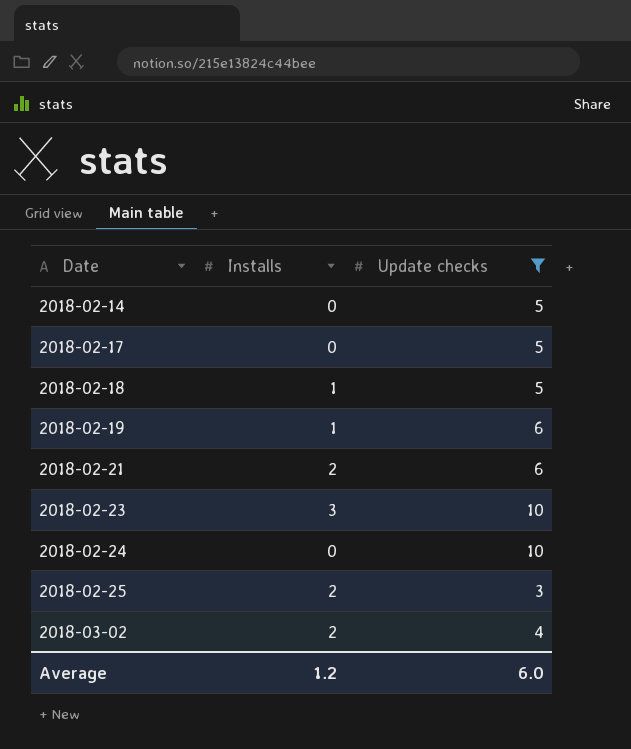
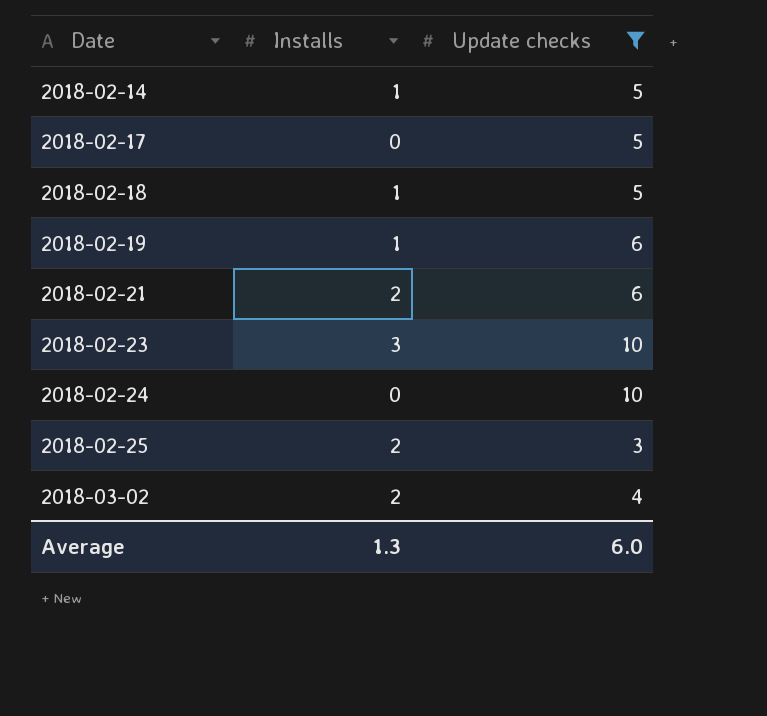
2018-02-14 | Installs: 0 -> 1
Average | Installs: 1.2 -> 1.3

